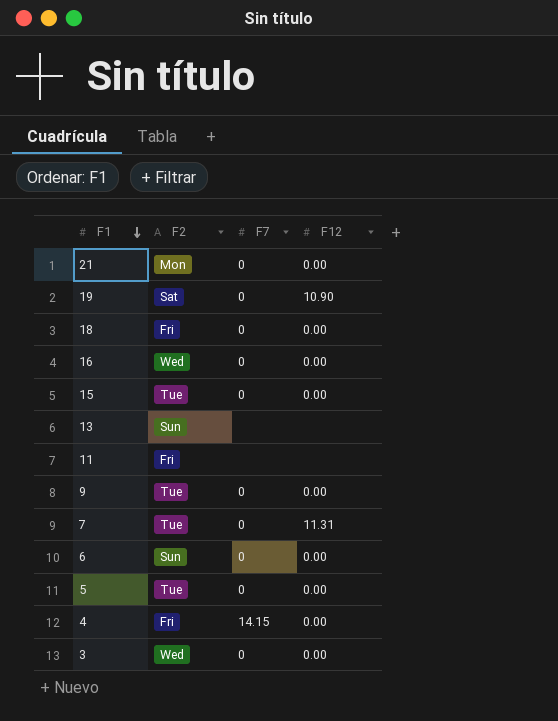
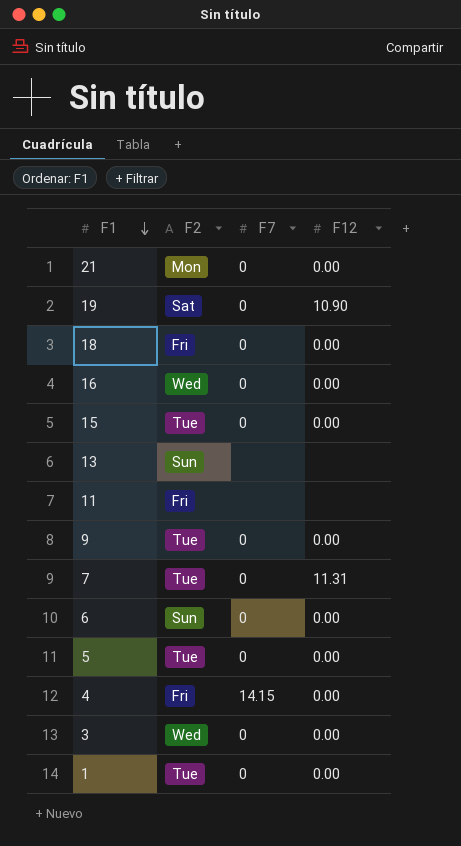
row 1: none -> Tue | 0 | 0.00

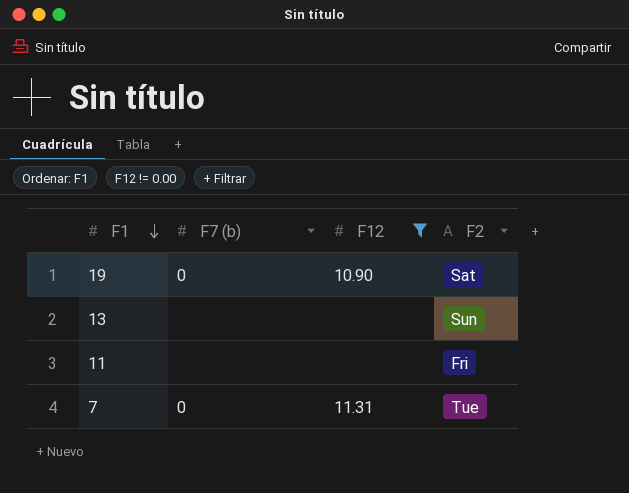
filter: none -> F12 != 0.00
column name: F7 -> F7 (b)
column F2 | position: 2 -> 4

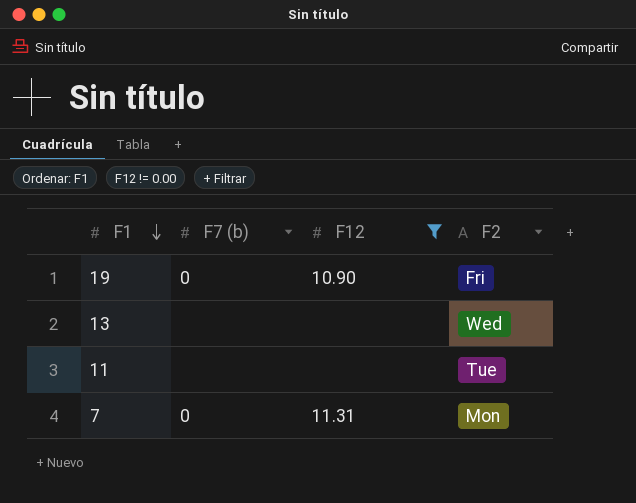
19 | F2: Sat -> Fri
13 | F2: Sun -> Wed
11 | F2: Fri -> Tue
7 | F2: Tue -> Mon

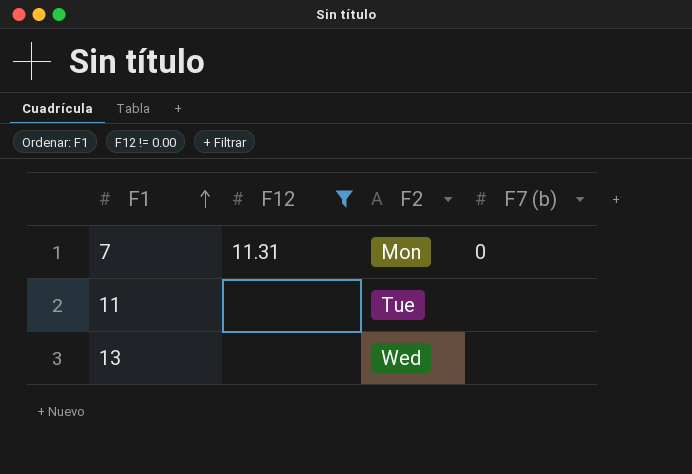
row order: F1 descending -> F1 ascending
column F7 (b) | position: 2 -> 4
row 19: 0 | 10.90 | Fri -> none

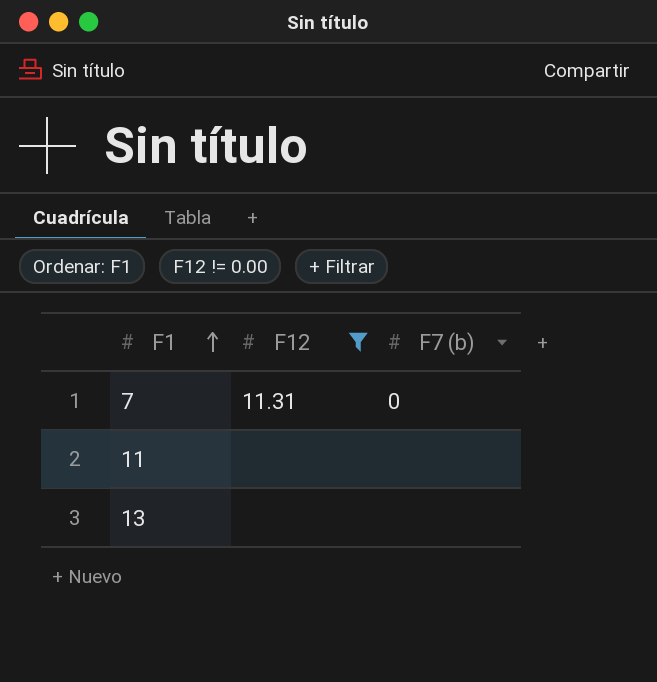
column F2 | position: 3 -> none

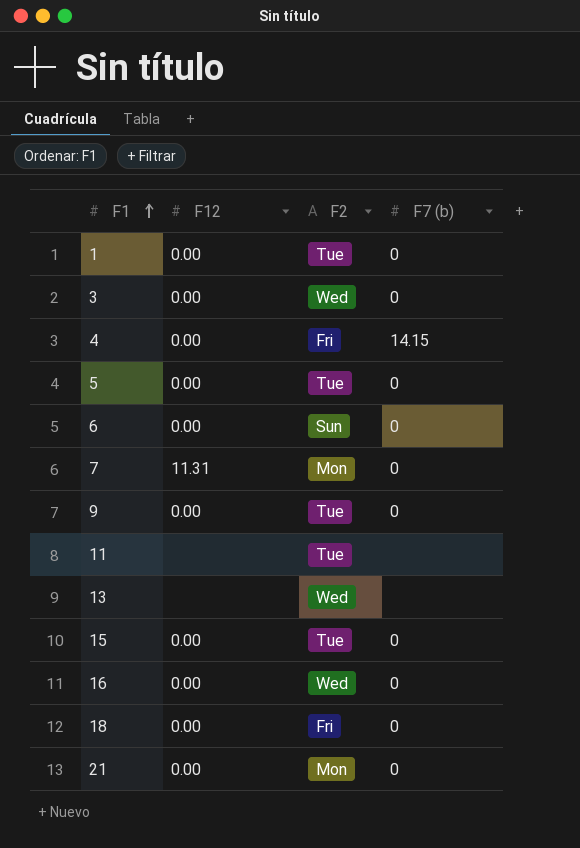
filter: F12 != 0.00 -> none
column F2 | position: none -> 3

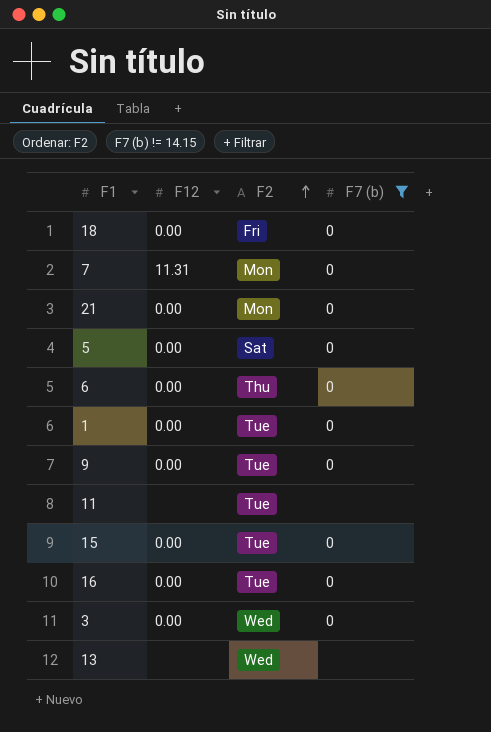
filter: none -> F7 (b) != 14.15
row order: F1 ascending -> F2 ascending
5 | F2: Tue -> Sat
6 | F2: Sun -> Thu
16 | F2: Wed -> Tue

